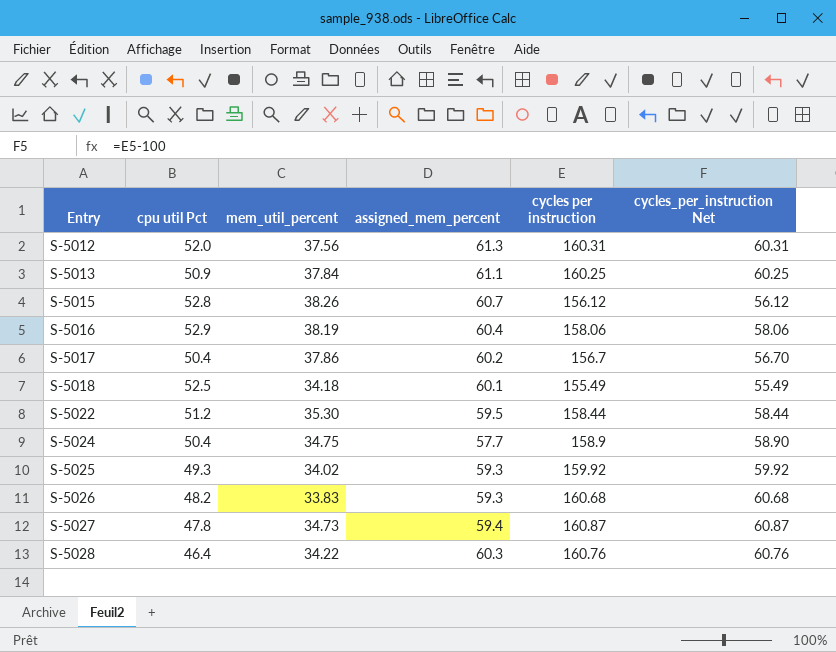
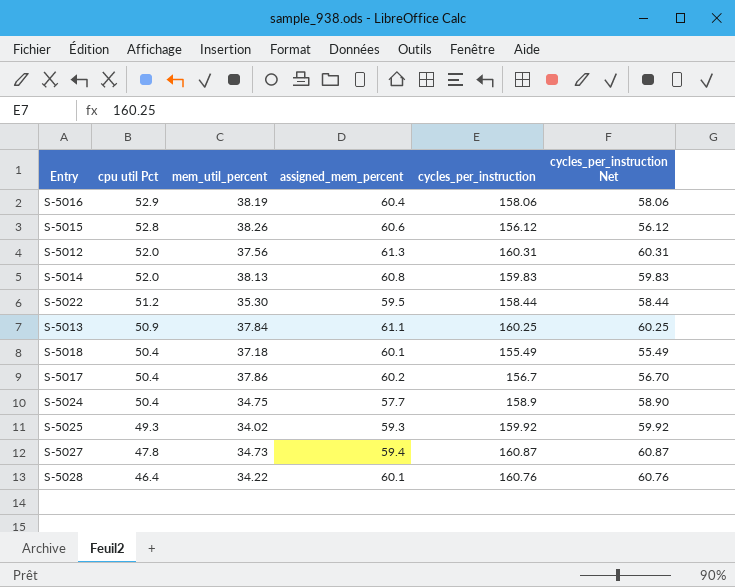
row order: Entry ascending -> cpu util Pct descending
column name: cycles per instruction -> cycles_per_instruction
row S-5026: 48.2 | 33.83 | 59.3 | 160.68 | 60.68 -> none
S-5015 | assigned_mem_percent: 60.7 -> 60.6
row S-5014: none -> 52.0 | 38.13 | 60.8 | 159.83 | 59.83
S-5018 | cpu util Pct: 52.5 -> 50.4
S-5018 | mem_util_percent: 34.18 -> 37.18
S-5028 | assigned_mem_percent: 60.3 -> 60.1

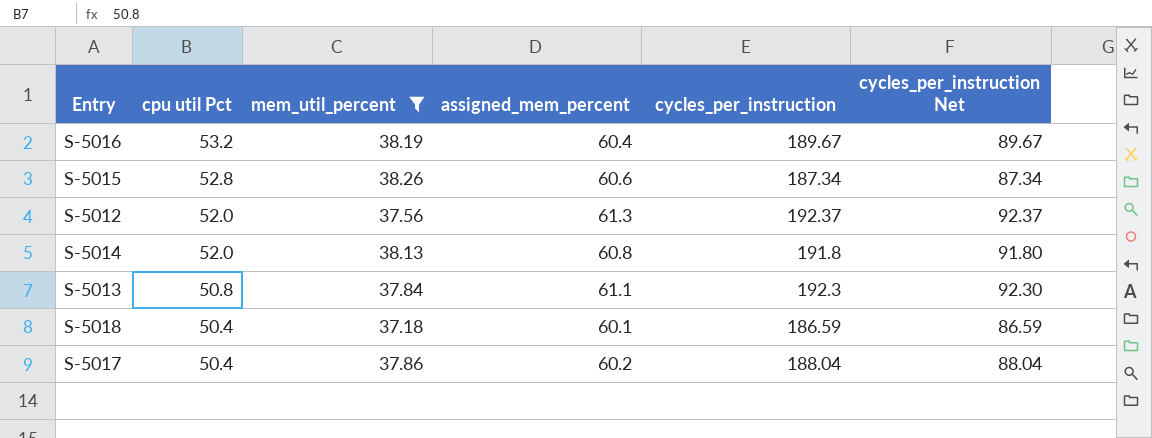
filter: none -> mem_util_percent >= 37.18
S-5016 | cpu util Pct: 52.9 -> 53.2
S-5016 | cycles_per_instruction: 158.06 -> 189.67
S-5016 | cycles_per_instruction Net: 58.06 -> 89.67
S-5015 | cycles_per_instruction: 156.12 -> 187.34
S-5015 | cycles_per_instruction Net: 56.12 -> 87.34
S-5012 | cycles_per_instruction: 160.31 -> 192.37
S-5012 | cycles_per_instruction Net: 60.31 -> 92.37
S-5014 | cycles_per_instruction: 159.83 -> 191.8
S-5014 | cycles_per_instruction Net: 59.83 -> 91.80
S-5013 | cpu util Pct: 50.9 -> 50.8
S-5013 | cycles_per_instruction: 160.25 -> 192.3
S-5013 | cycles_per_instruction Net: 60.25 -> 92.30
S-5018 | cycles_per_instruction: 155.49 -> 186.59
S-5018 | cycles_per_instruction Net: 55.49 -> 86.59
S-5017 | cycles_per_instruction: 156.7 -> 188.04
S-5017 | cycles_per_instruction Net: 56.70 -> 88.04

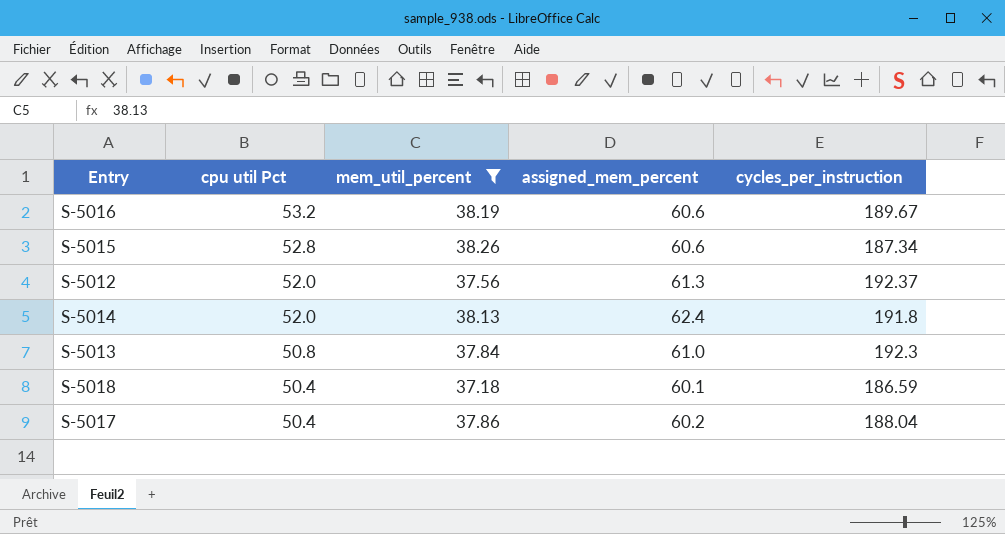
column cycles_per_instruction Net | formula: [cycles_per_instruction] - 100 -> none
S-5016 | assigned_mem_percent: 60.4 -> 60.6
S-5014 | assigned_mem_percent: 60.8 -> 62.4
S-5013 | assigned_mem_percent: 61.1 -> 61.0

